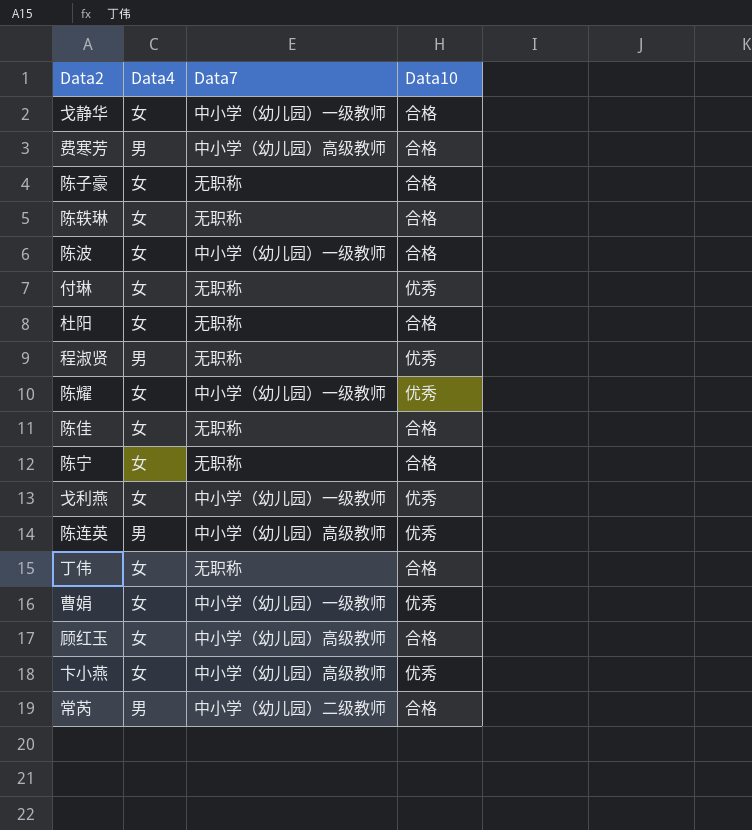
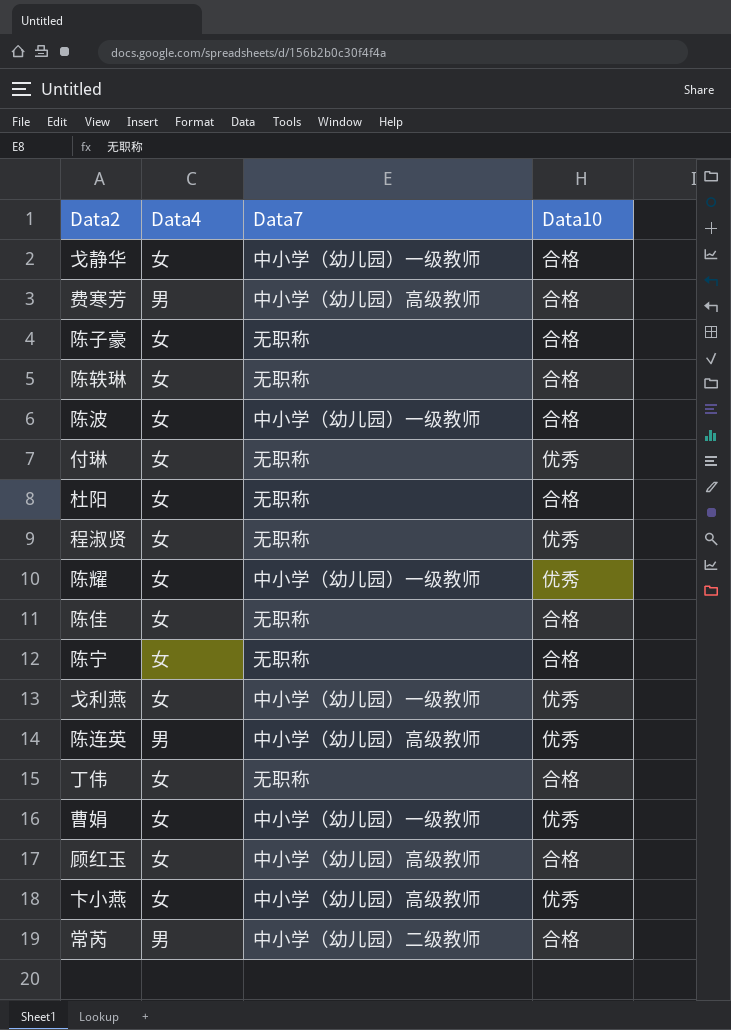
程淑贤 | Data4: 男 -> 女

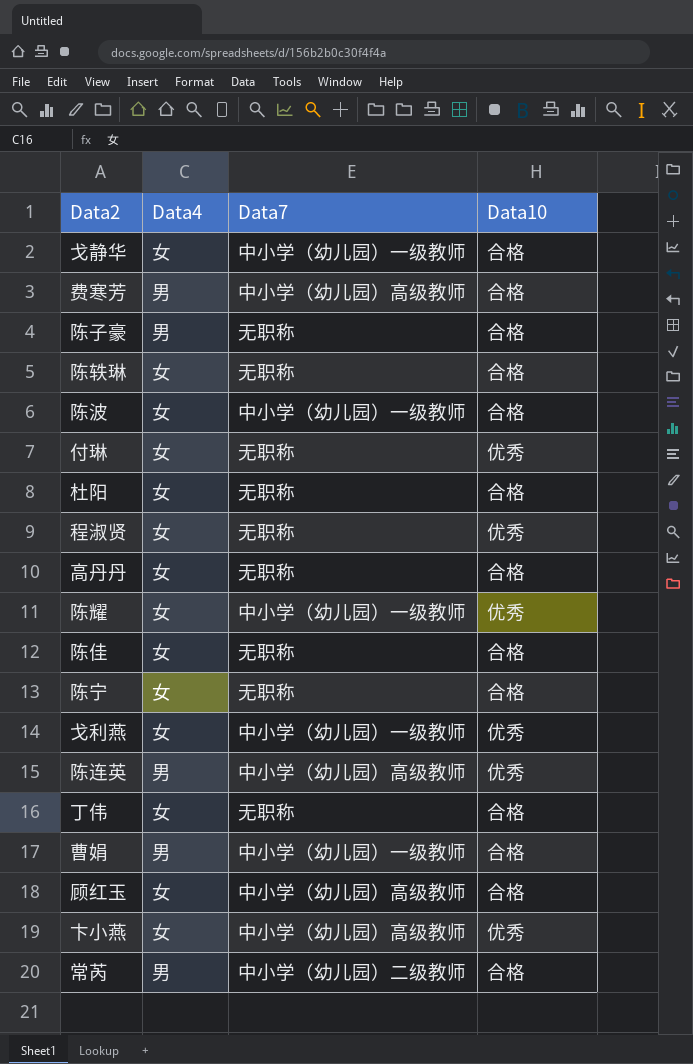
陈子豪 | Data4: 女 -> 男
row 高丹丹: none -> 女 | 无职称 | 合格
曹娟 | Data4: 女 -> 男
曹娟 | Data10: 优秀 -> 合格

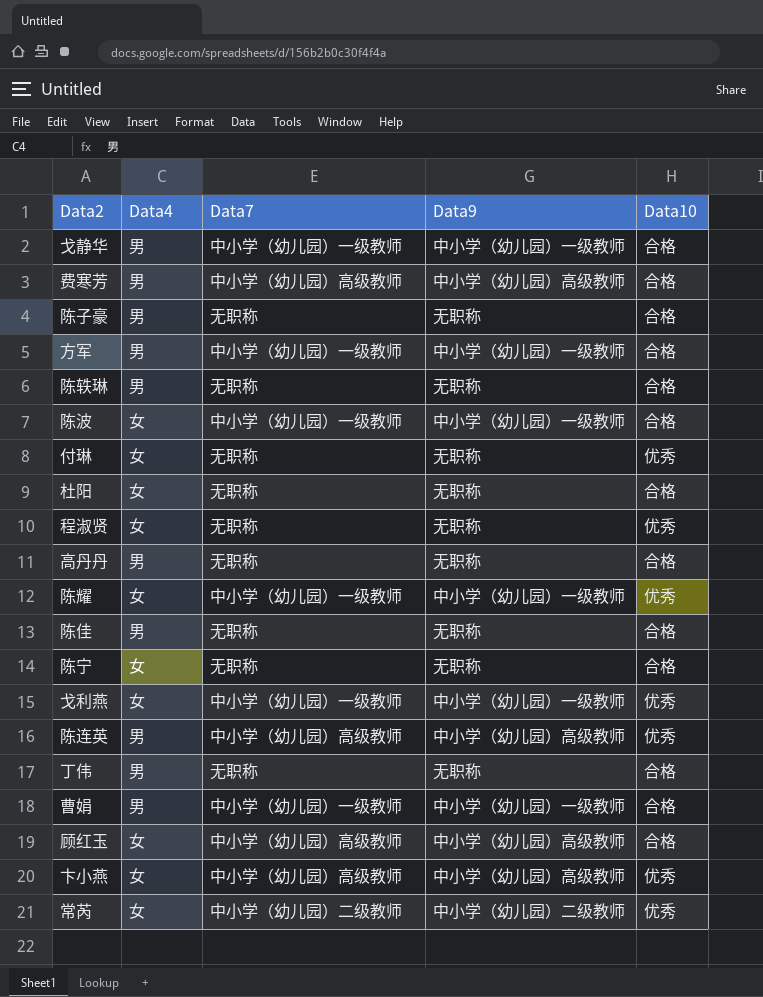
column Data9 | position: none -> 4
戈静华 | Data4: 女 -> 男
row 方军: none -> 男 | 中小学（幼儿园）一级教师 | 中小学（幼儿园）一级教师 | 合格
陈轶琳 | Data4: 女 -> 男
高丹丹 | Data4: 女 -> 男
陈佳 | Data4: 女 -> 男
丁伟 | Data4: 女 -> 男
常芮 | Data4: 男 -> 女
常芮 | Data10: 合格 -> 优秀

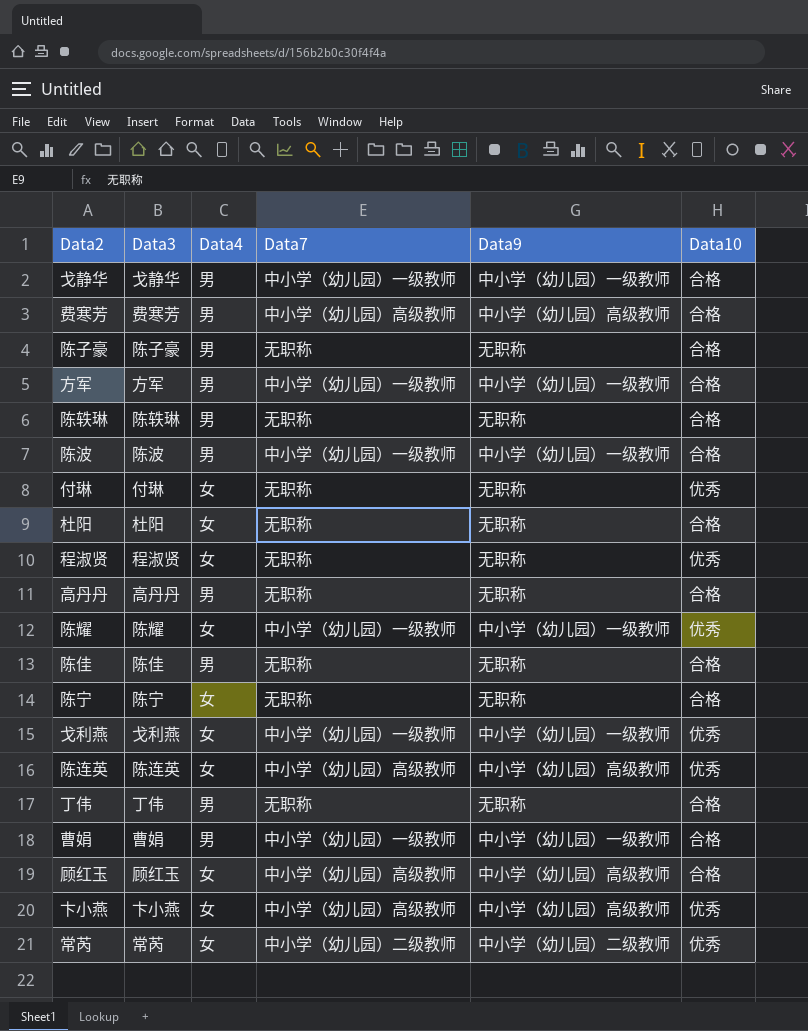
column Data3 | position: none -> 2
陈波 | Data4: 女 -> 男
陈连英 | Data4: 男 -> 女

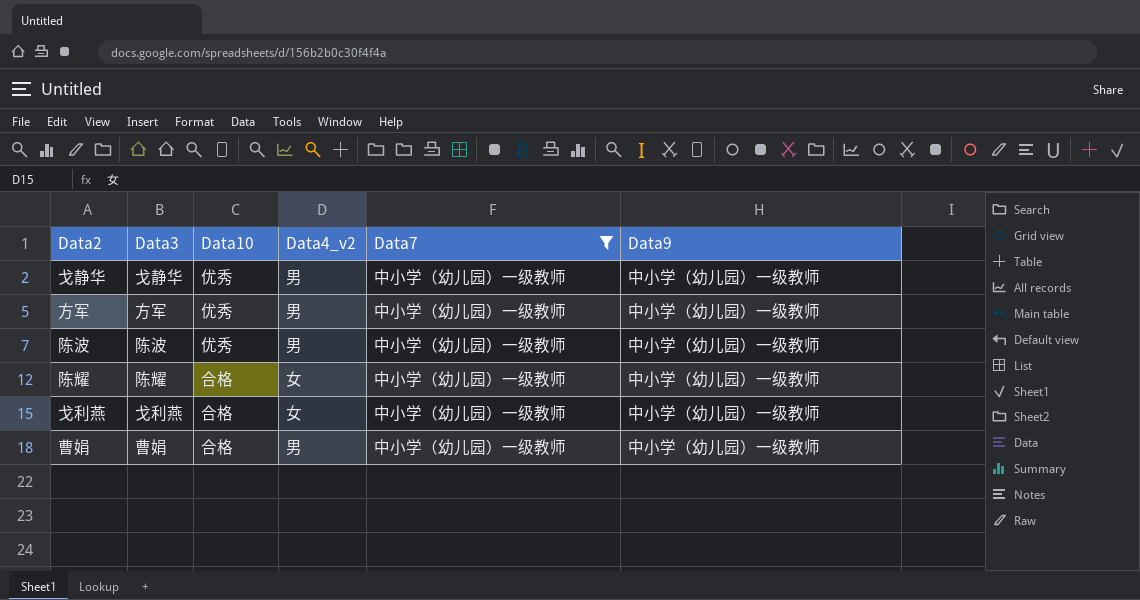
filter: none -> Data7 = 中小学（幼儿园）一级教师
column Data10 | position: 6 -> 3
column name: Data4 -> Data4_v2
戈静华 | Data10: 合格 -> 优秀
方军 | Data10: 合格 -> 优秀
陈波 | Data10: 合格 -> 优秀
陈耀 | Data10: 优秀 -> 合格
戈利燕 | Data10: 优秀 -> 合格

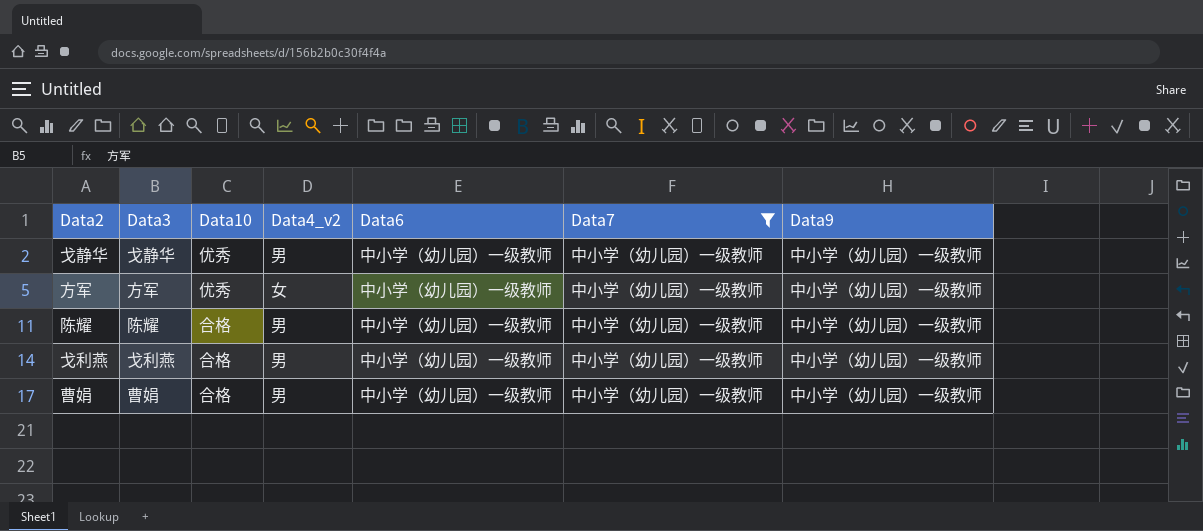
column Data6 | position: none -> 5
row 陈波: 陈波 | 优秀 | 男 | 中小学（幼儿园）一级教师 | 中小学（幼儿园）一级教师 -> none
方军 | Data4_v2: 男 -> 女
陈耀 | Data4_v2: 女 -> 男
戈利燕 | Data4_v2: 女 -> 男

